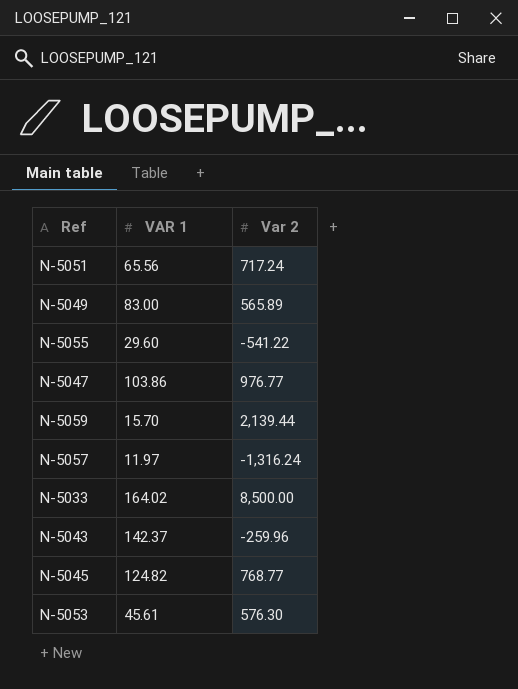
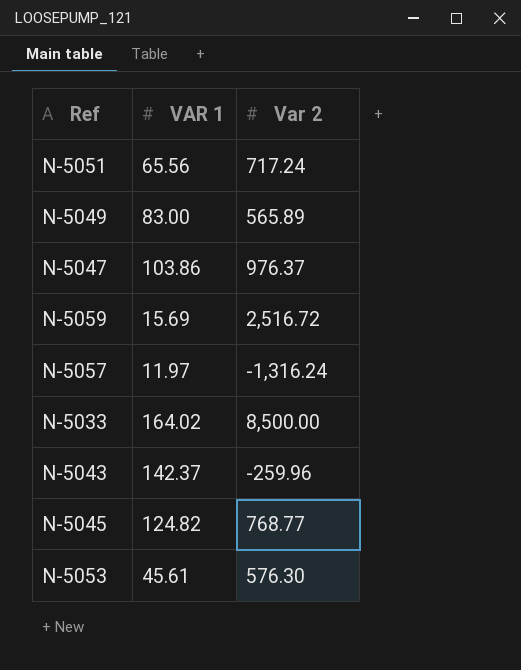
row N-5055: 29.60 | -541.22 -> none
N-5047 | Var 2: 976.77 -> 976.37
N-5059 | VAR 1: 15.70 -> 15.69
N-5059 | Var 2: 2,139.44 -> 2,516.72

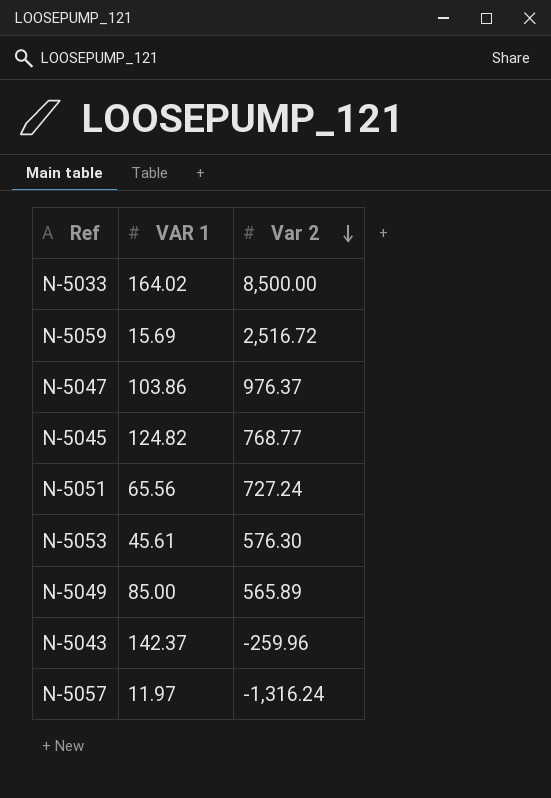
row order: none -> Var 2 descending
N-5051 | Var 2: 717.24 -> 727.24
N-5049 | VAR 1: 83.00 -> 85.00

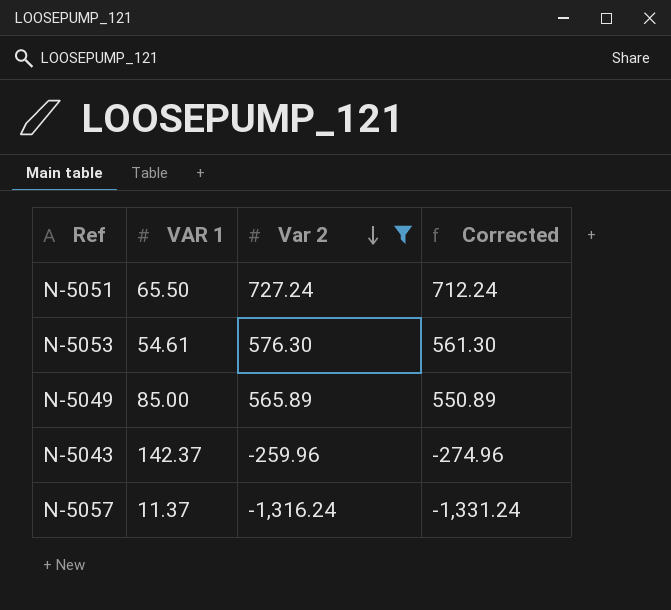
filter: none -> Var 2 <= 727.24
column Corrected | formula: none -> [Var 2] - 15
N-5051 | VAR 1: 65.56 -> 65.50
N-5053 | VAR 1: 45.61 -> 54.61
N-5057 | VAR 1: 11.97 -> 11.37

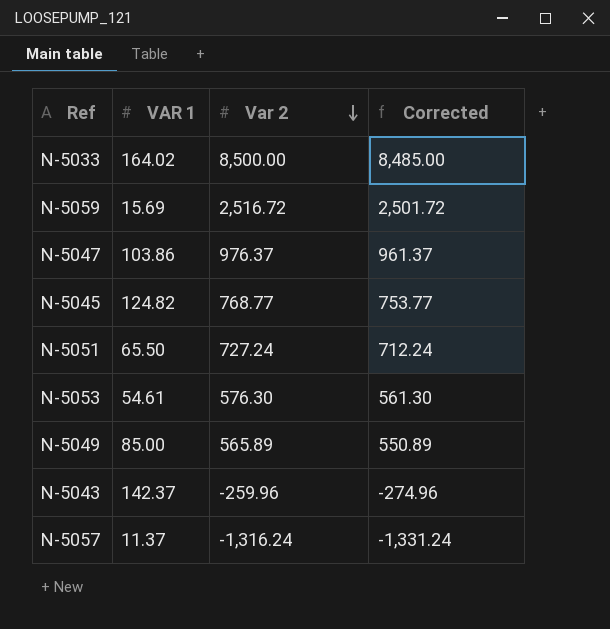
filter: Var 2 <= 727.24 -> none

